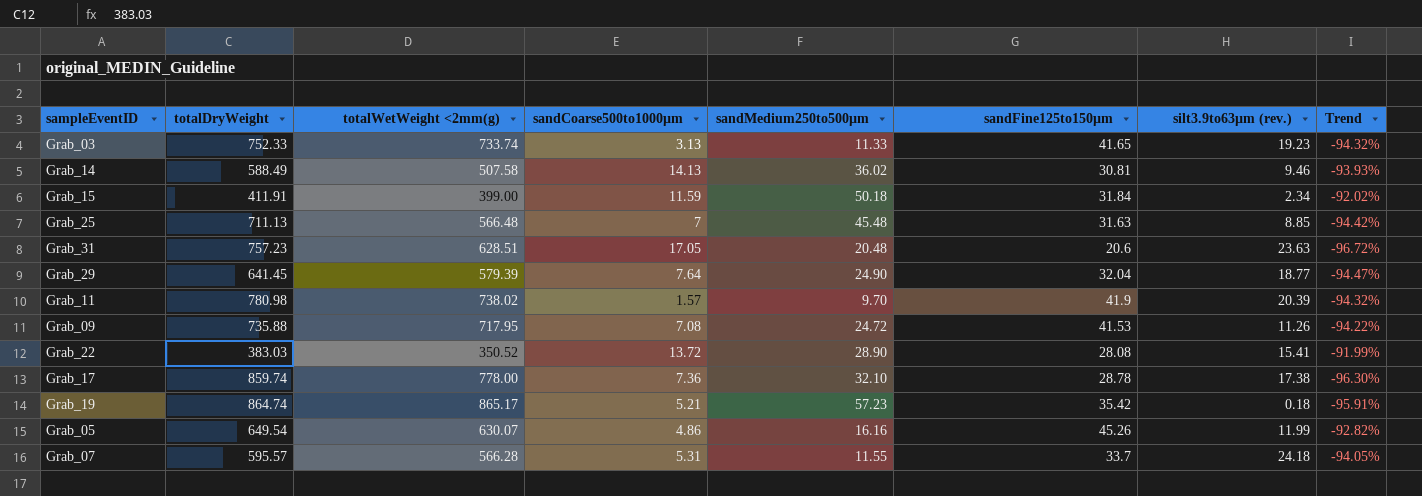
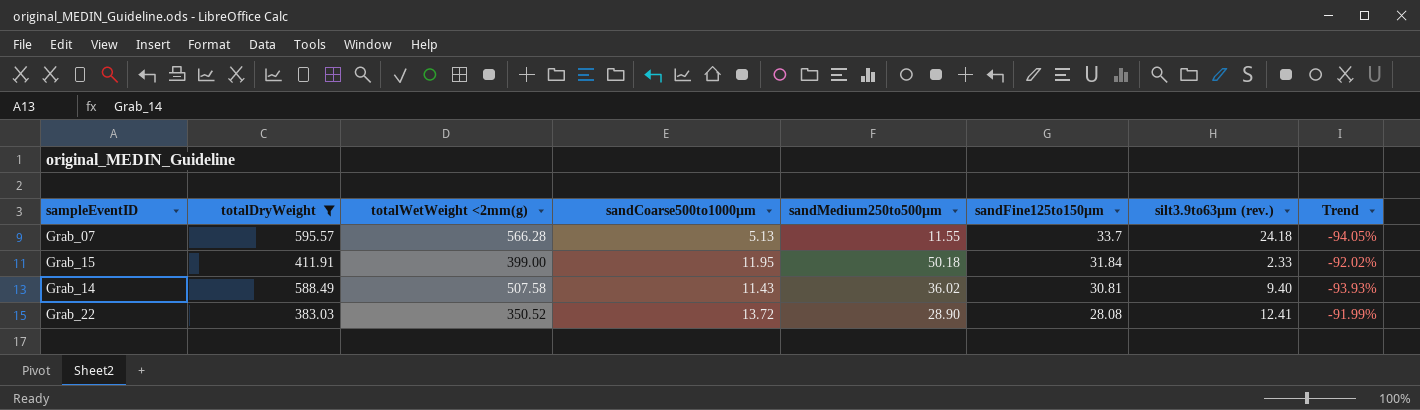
filter: none -> totalDryWeight <= 595.57
row order: none -> sandFine125to150µm descending
Grab_07 | sandCoarse500to1000µm: 5.31 -> 5.13
Grab_15 | sandCoarse500to1000µm: 11.59 -> 11.95
Grab_15 | silt3.9to63µm (rev.): 2.34 -> 2.33
Grab_14 | sandCoarse500to1000µm: 14.13 -> 11.43
Grab_14 | silt3.9to63µm (rev.): 9.46 -> 9.40
Grab_22 | silt3.9to63µm (rev.): 15.41 -> 12.41

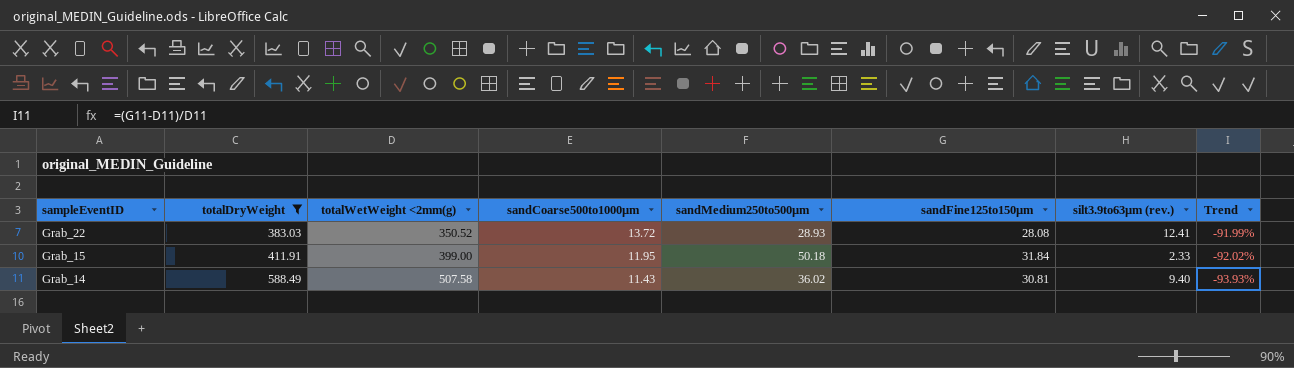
row order: sandFine125to150µm descending -> sampleEventID descending
row Grab_07: 595.57 | 566.28 | 5.13 | 11.55 | 33.7 | 24.18 | -94.05% -> none
Grab_22 | sandMedium250to500µm: 28.90 -> 28.93

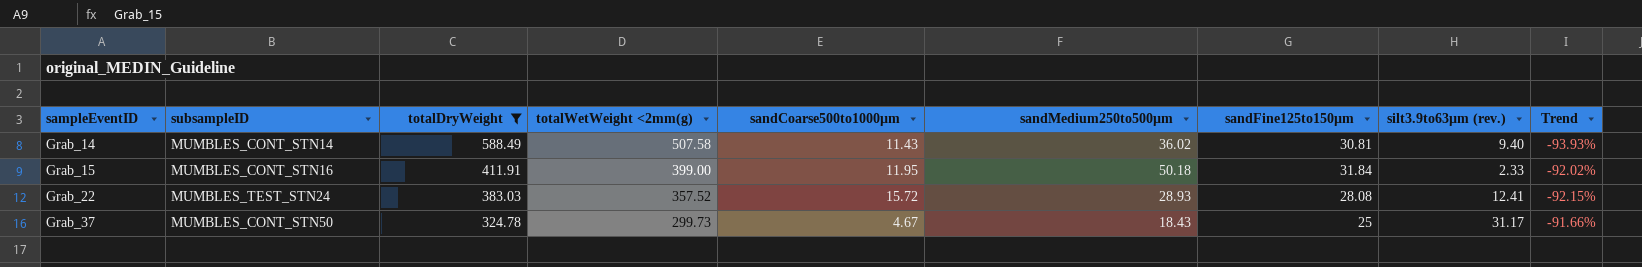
row order: sampleEventID descending -> sampleEventID ascending
column subsampleID | position: none -> 2
Grab_22 | totalWetWeight <2mm(g): 350.52 -> 357.52
Grab_22 | sandCoarse500to1000µm: 13.72 -> 15.72
Grab_22 | Trend: -91.99% -> -92.15%
row Grab_37: none -> MUMBLES_CONT_STN50 | 324.78 | 299.73 | 4.67 | 18.43 | 25 | 31.17 | -91.66%

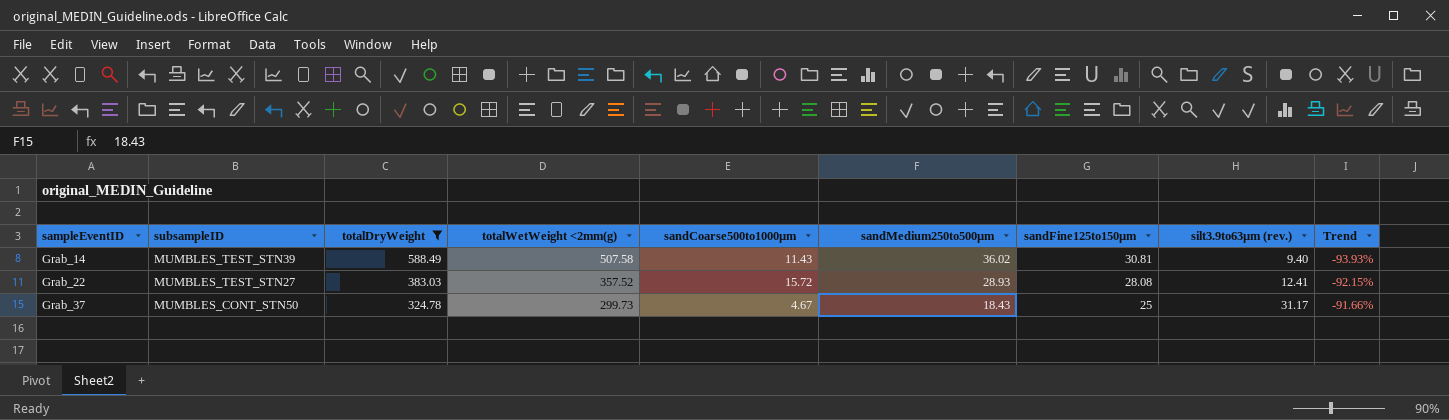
row Grab_15: MUMBLES_CONT_STN16 | 411.91 | 399.00 | 11.95 | 50.18 | 31.84 | 2.33 | -92.02% -> none
Grab_14 | subsampleID: MUMBLES_CONT_STN14 -> MUMBLES_TEST_STN39
Grab_22 | subsampleID: MUMBLES_TEST_STN24 -> MUMBLES_TEST_STN27

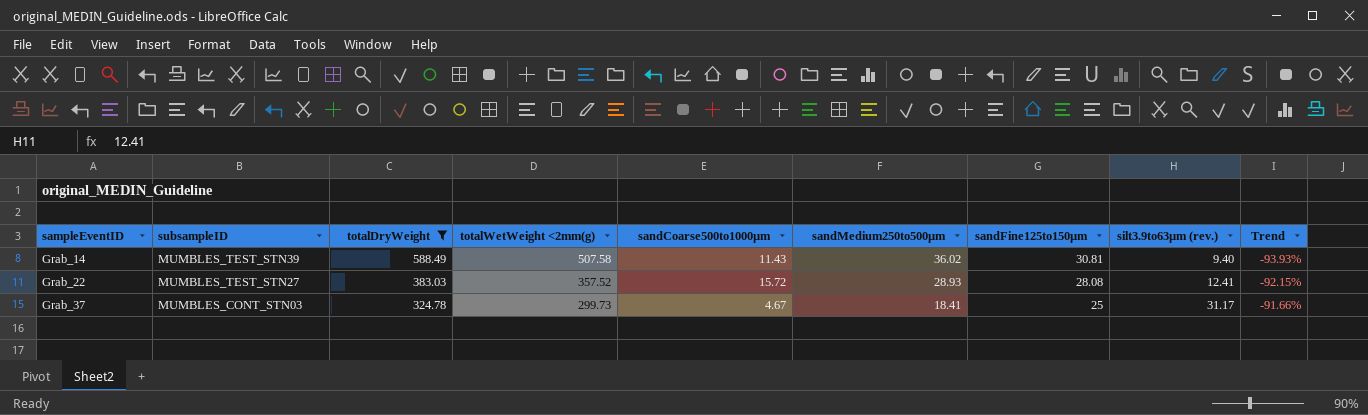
Grab_37 | subsampleID: MUMBLES_CONT_STN50 -> MUMBLES_CONT_STN03
Grab_37 | sandMedium250to500µm: 18.43 -> 18.41

